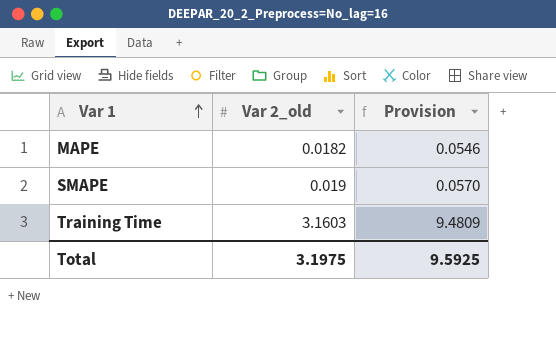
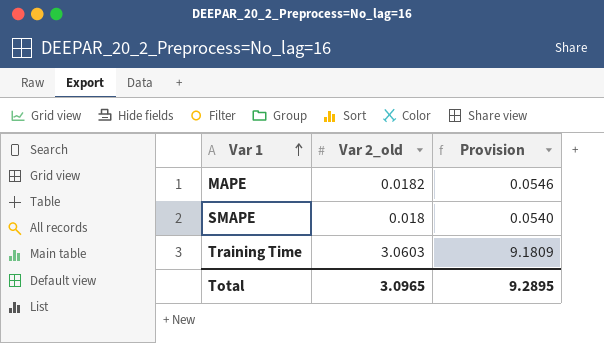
SMAPE | Var 2_old: 0.019 -> 0.018
SMAPE | Provision: 0.0570 -> 0.0540
Training Time | Var 2_old: 3.1603 -> 3.0603
Training Time | Provision: 9.4809 -> 9.1809
Total | Var 2_old: 3.1975 -> 3.0965
Total | Provision: 9.5925 -> 9.2895

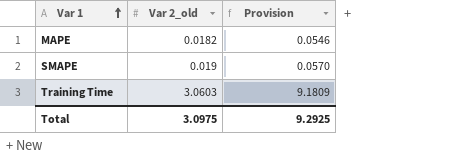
SMAPE | Var 2_old: 0.018 -> 0.019
SMAPE | Provision: 0.0540 -> 0.0570
Total | Var 2_old: 3.0965 -> 3.0975
Total | Provision: 9.2895 -> 9.2925

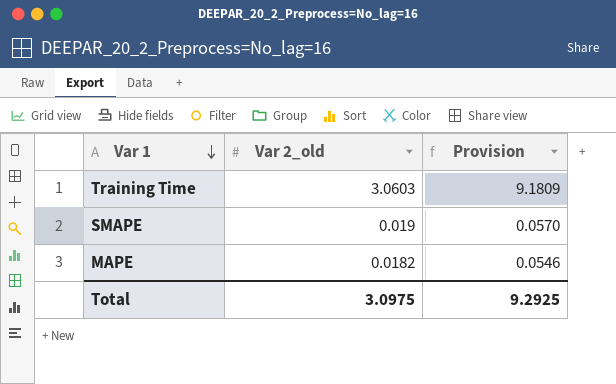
row order: Var 1 ascending -> Var 1 descending

